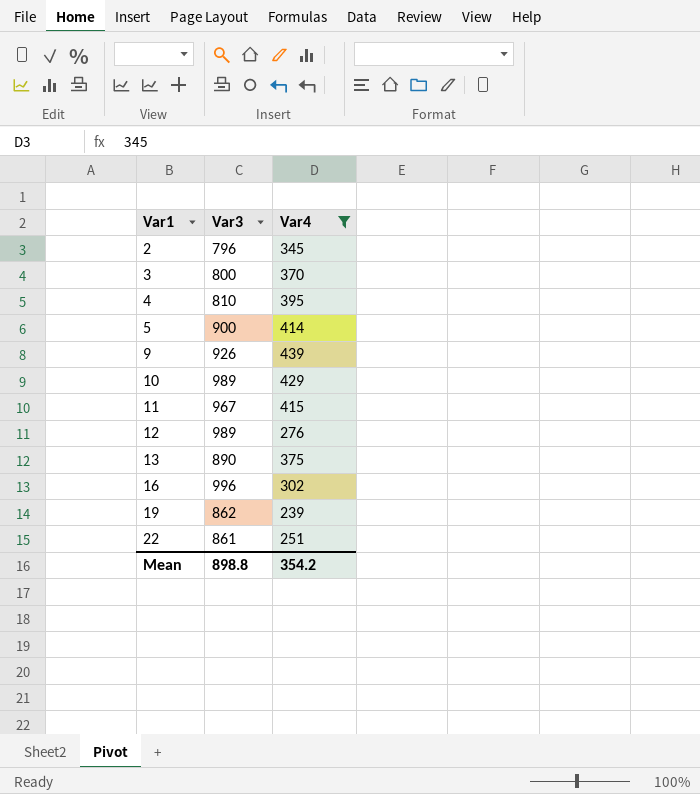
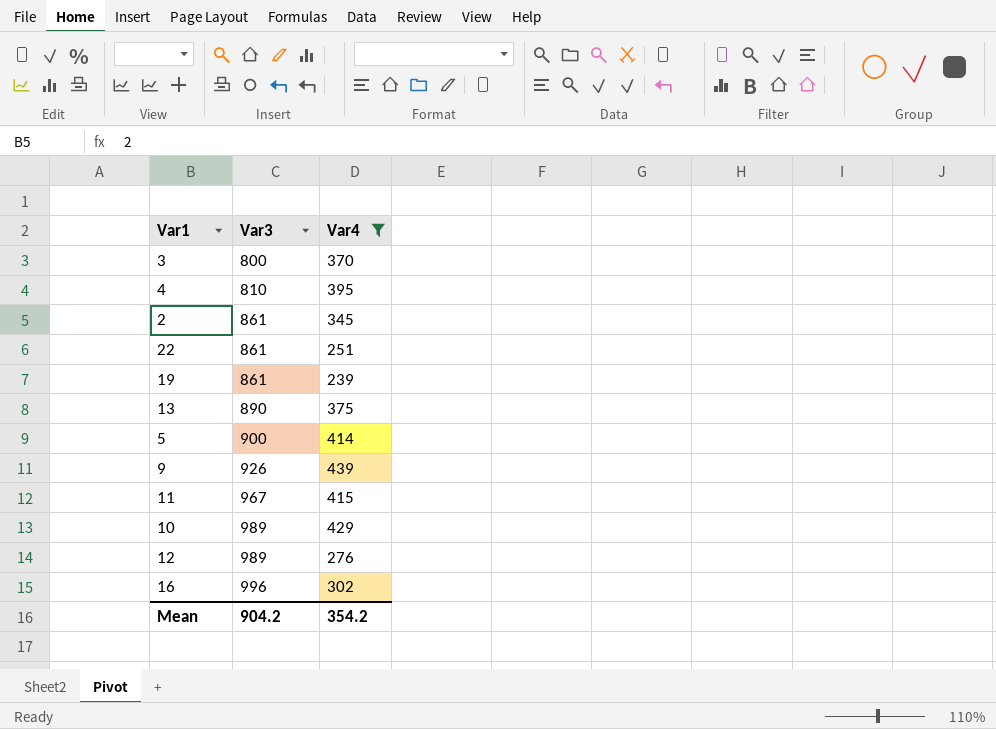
row order: Var1 ascending -> Var3 ascending
2 | Var3: 796 -> 861
19 | Var3: 862 -> 861
Mean | Var3: 898.8 -> 904.2

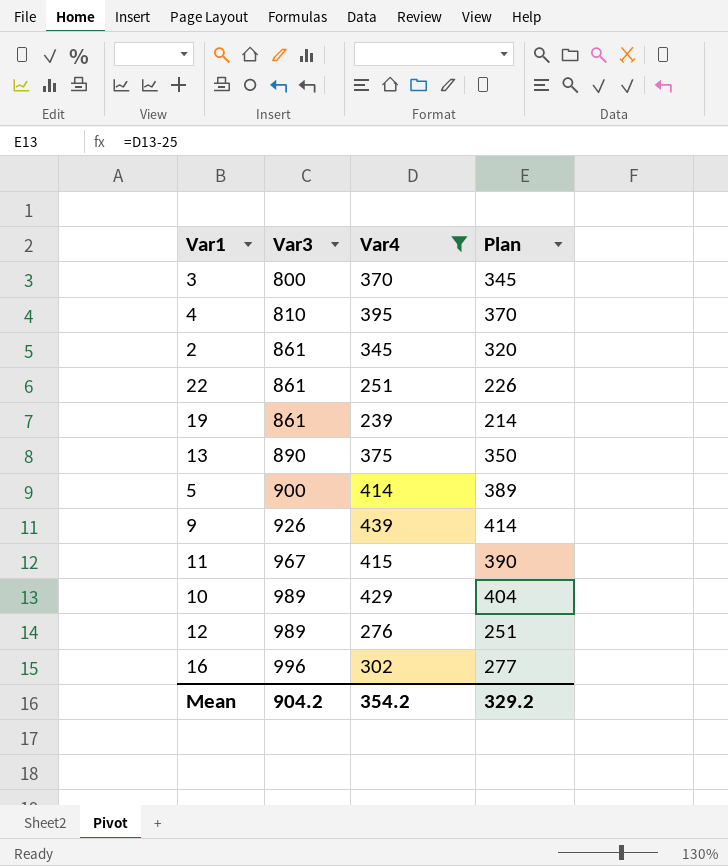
column Plan | formula: none -> [Var4] - 25

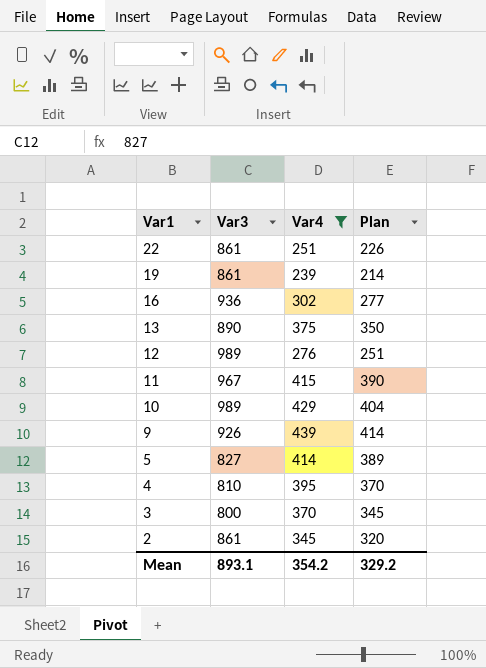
row order: Var3 ascending -> Var1 descending
16 | Var3: 996 -> 936
5 | Var3: 900 -> 827
Mean | Var3: 904.2 -> 893.1

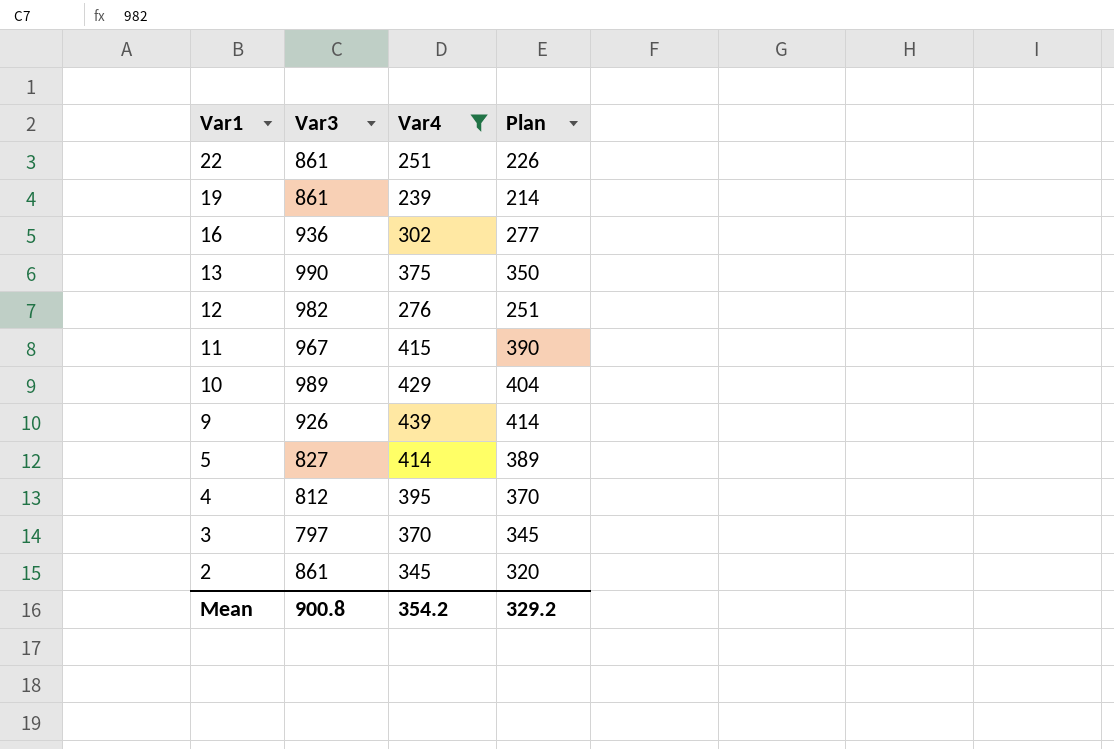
13 | Var3: 890 -> 990
12 | Var3: 989 -> 982
4 | Var3: 810 -> 812
3 | Var3: 800 -> 797
Mean | Var3: 893.1 -> 900.8

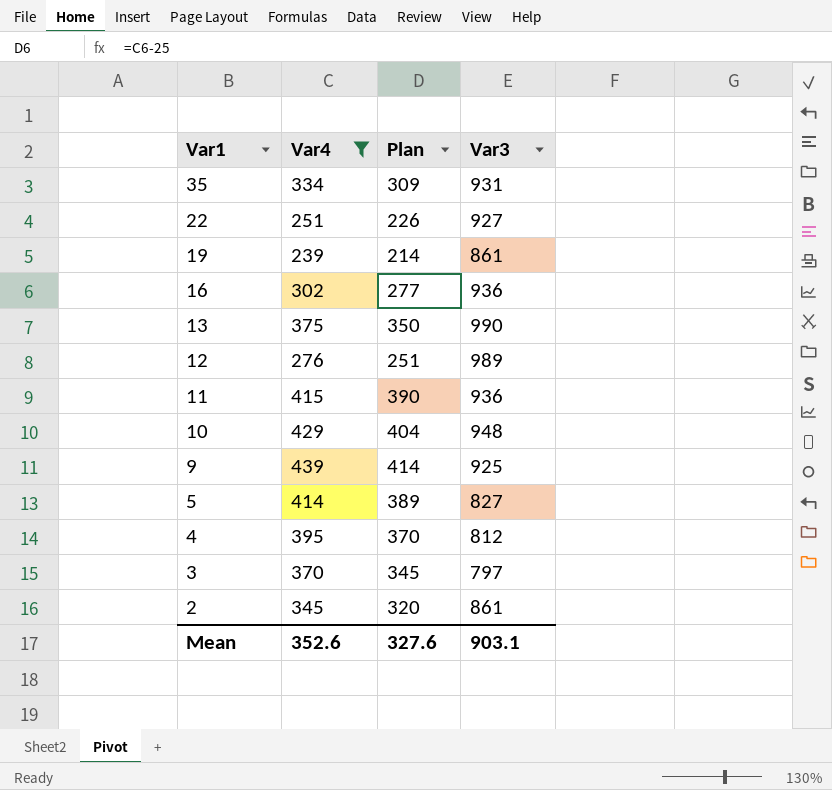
column Var3 | position: 2 -> 4
row 35: none -> 334 | 309 | 931
22 | Var3: 861 -> 927
12 | Var3: 982 -> 989
11 | Var3: 967 -> 936
10 | Var3: 989 -> 948
9 | Var3: 926 -> 925
Mean | Var4: 354.2 -> 352.6
Mean | Plan: 329.2 -> 327.6
Mean | Var3: 900.8 -> 903.1

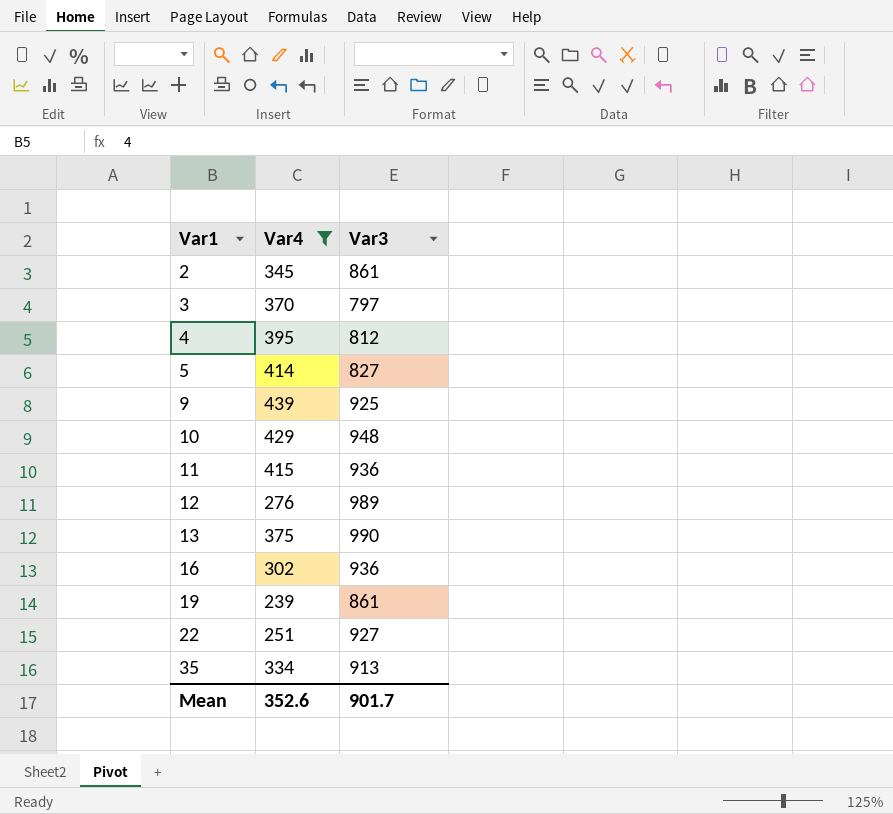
row order: Var1 descending -> Var1 ascending
column Plan | formula: [Var4] - 25 -> none
35 | Var3: 931 -> 913
Mean | Var3: 903.1 -> 901.7

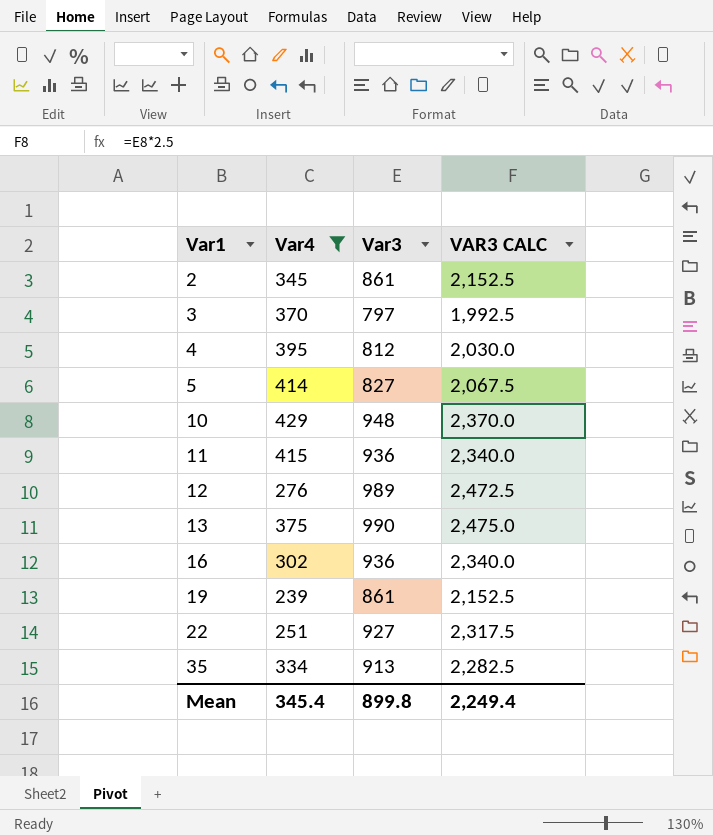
column VAR3 CALC | formula: none -> [Var3] * 2.5
row 9: 439 | 925 -> none
Mean | Var4: 352.6 -> 345.4
Mean | Var3: 901.7 -> 899.8

